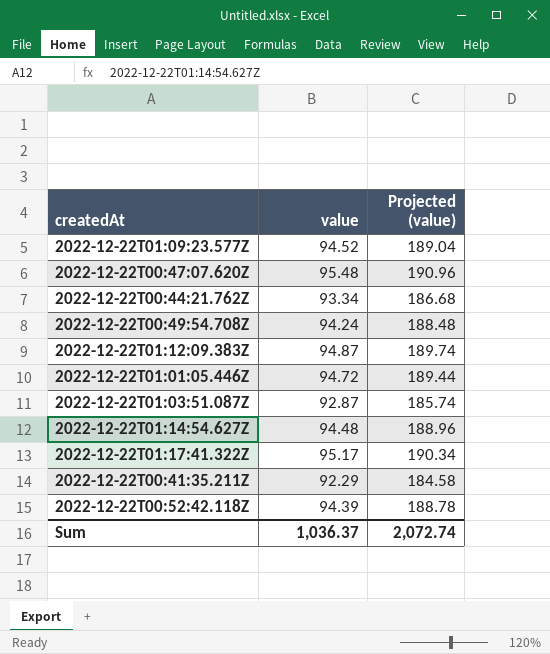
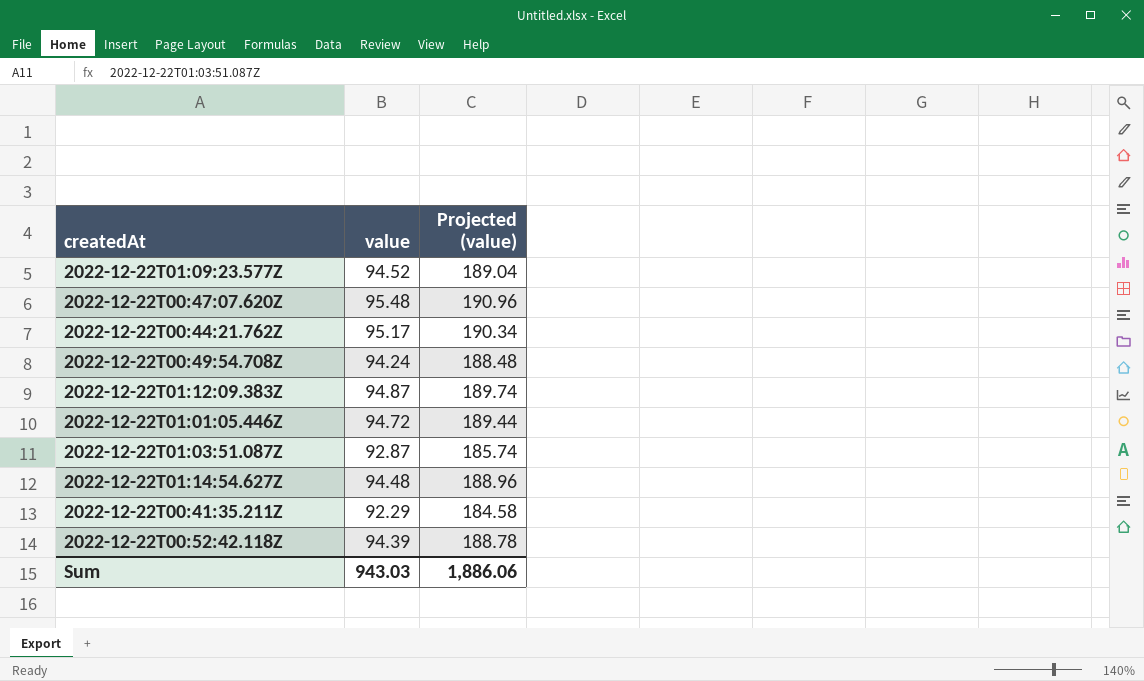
row 2022-12-22T01:17:41.322Z: 95.17 | 190.34 -> none
2022-12-22T00:44:21.762Z | value: 93.34 -> 95.17
2022-12-22T00:44:21.762Z | Projected (value): 186.68 -> 190.34
Sum | value: 1,036.37 -> 943.03
Sum | Projected (value): 2,072.74 -> 1,886.06

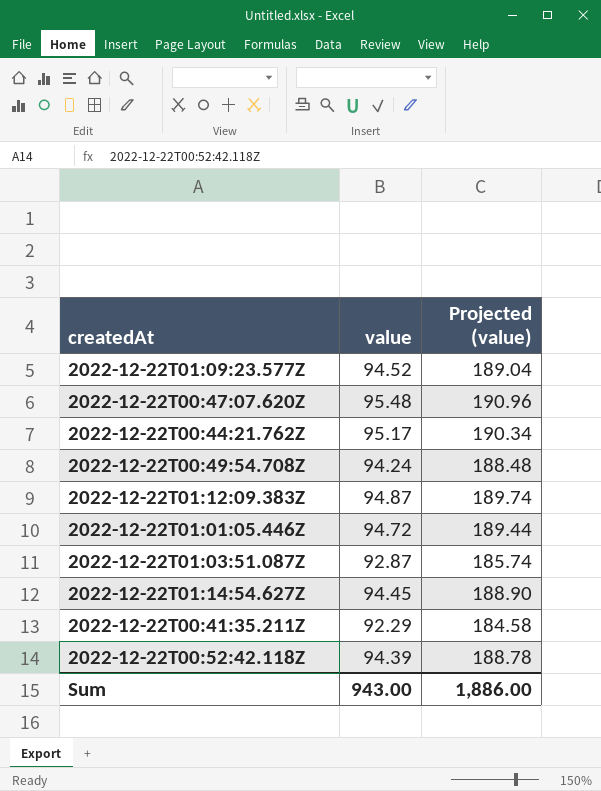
2022-12-22T01:14:54.627Z | value: 94.48 -> 94.45
2022-12-22T01:14:54.627Z | Projected (value): 188.96 -> 188.90
Sum | value: 943.03 -> 943.00
Sum | Projected (value): 1,886.06 -> 1,886.00

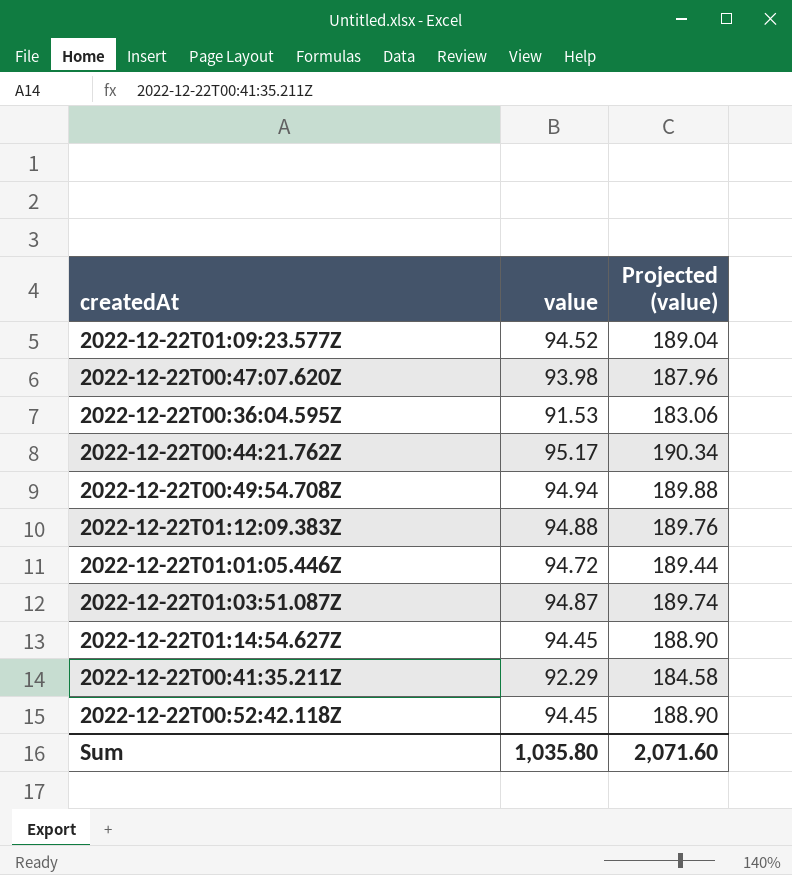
2022-12-22T00:47:07.620Z | value: 95.48 -> 93.98
2022-12-22T00:47:07.620Z | Projected (value): 190.96 -> 187.96
row 2022-12-22T00:36:04.595Z: none -> 91.53 | 183.06
2022-12-22T00:49:54.708Z | value: 94.24 -> 94.94
2022-12-22T00:49:54.708Z | Projected (value): 188.48 -> 189.88
2022-12-22T01:12:09.383Z | value: 94.87 -> 94.88
2022-12-22T01:12:09.383Z | Projected (value): 189.74 -> 189.76
2022-12-22T01:03:51.087Z | value: 92.87 -> 94.87
2022-12-22T01:03:51.087Z | Projected (value): 185.74 -> 189.74
2022-12-22T00:52:42.118Z | value: 94.39 -> 94.45
2022-12-22T00:52:42.118Z | Projected (value): 188.78 -> 188.90
Sum | value: 943.00 -> 1,035.80
Sum | Projected (value): 1,886.00 -> 2,071.60

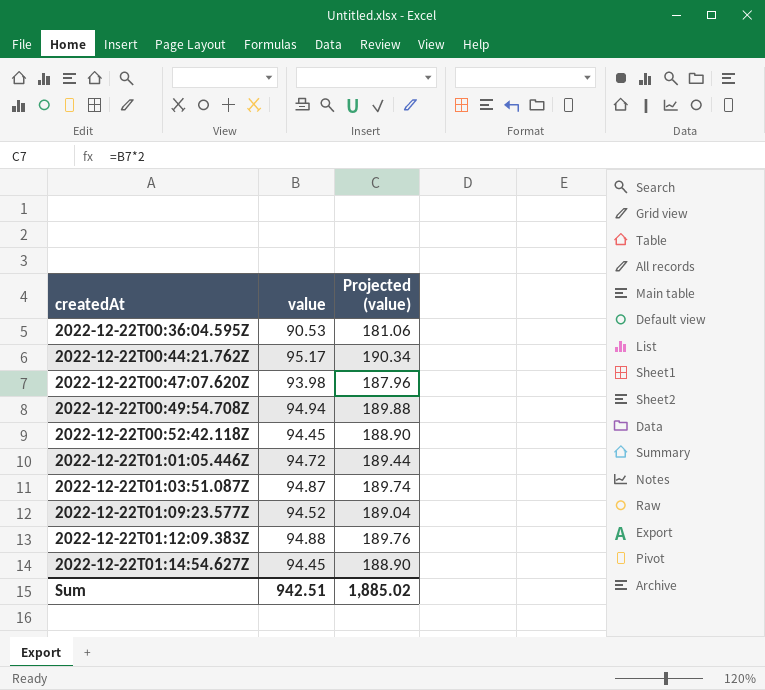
row order: none -> createdAt ascending
row 2022-12-22T00:41:35.211Z: 92.29 | 184.58 -> none
2022-12-22T00:36:04.595Z | value: 91.53 -> 90.53
2022-12-22T00:36:04.595Z | Projected (value): 183.06 -> 181.06
Sum | value: 1,035.80 -> 942.51
Sum | Projected (value): 2,071.60 -> 1,885.02

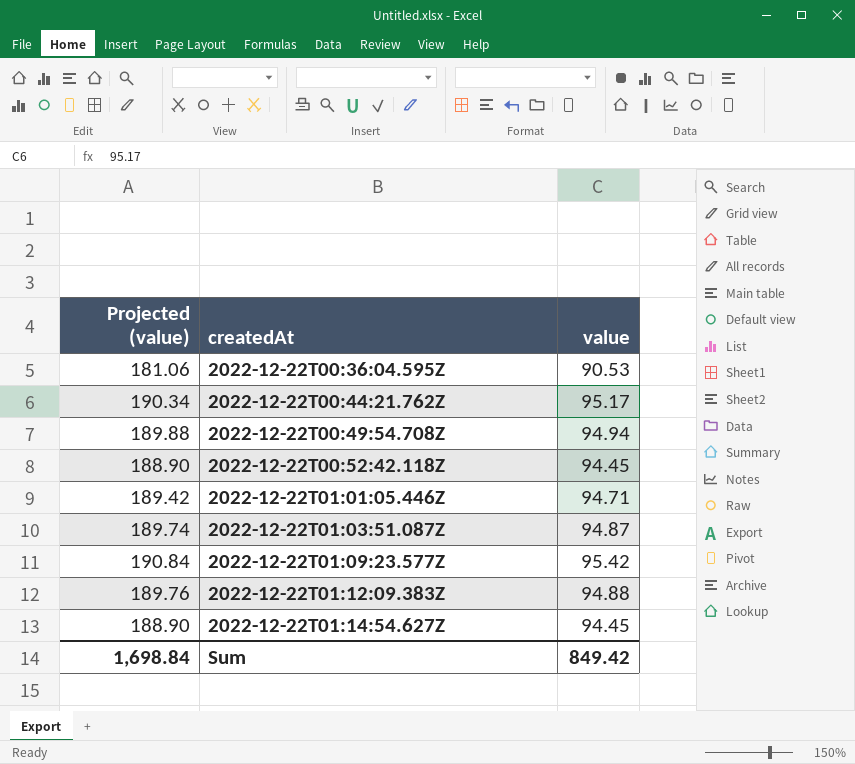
column Projected (value) | position: 3 -> 1
row 2022-12-22T00:47:07.620Z: 93.98 | 187.96 -> none
2022-12-22T01:01:05.446Z | Projected (value): 189.44 -> 189.42
2022-12-22T01:01:05.446Z | value: 94.72 -> 94.71
2022-12-22T01:09:23.577Z | Projected (value): 189.04 -> 190.84
2022-12-22T01:09:23.577Z | value: 94.52 -> 95.42
Sum | Projected (value): 1,885.02 -> 1,698.84
Sum | value: 942.51 -> 849.42

